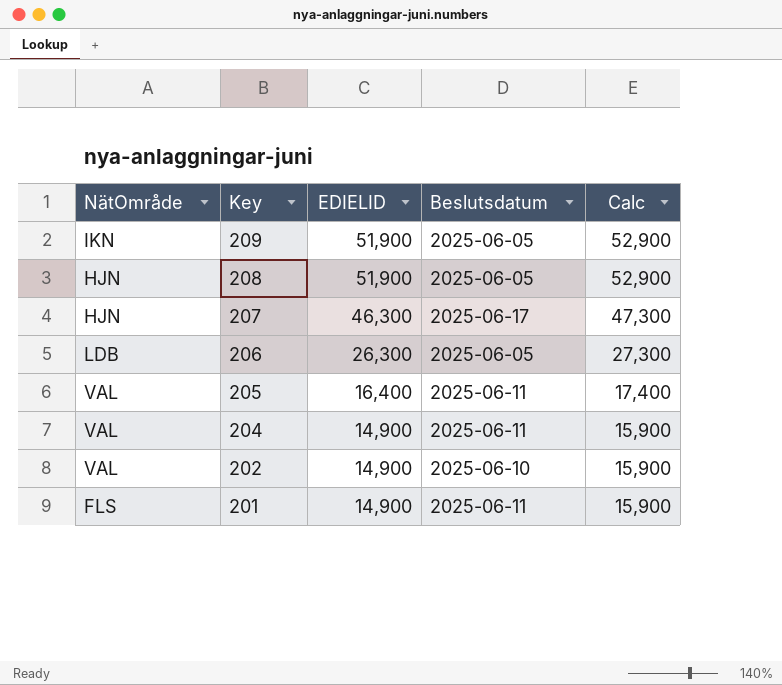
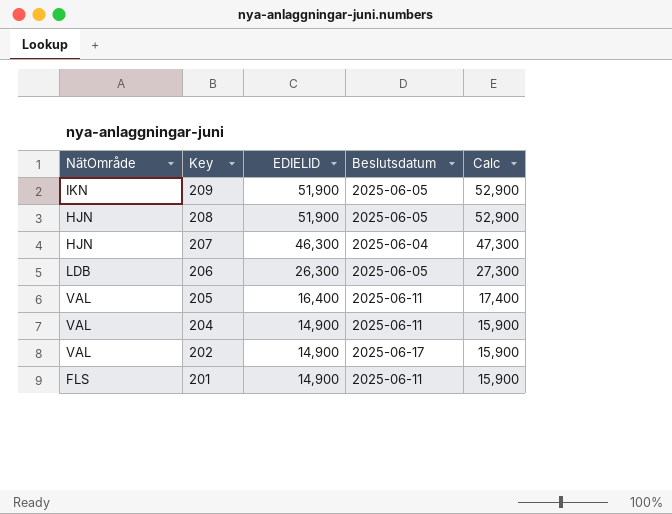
207 | Beslutsdatum: 2025-06-17 -> 2025-06-04
202 | Beslutsdatum: 2025-06-10 -> 2025-06-17

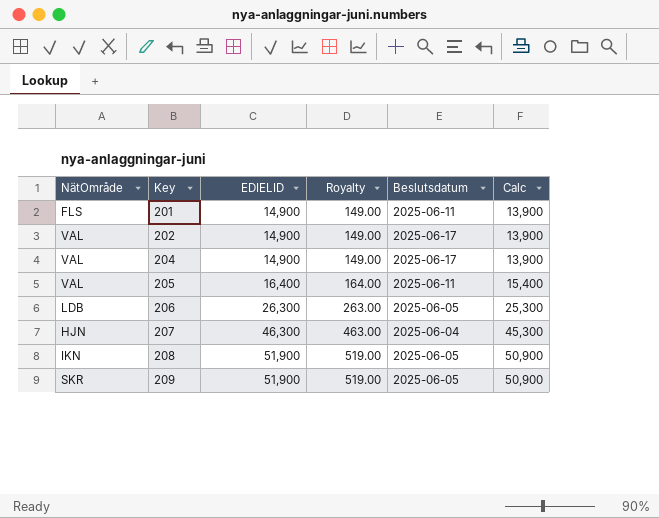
row order: Key descending -> Key ascending
column Royalty | formula: none -> [EDIELID] * 0.01
column Calc | formula: [EDIELID] + 1000 -> [EDIELID] - 1000
204 | Beslutsdatum: 2025-06-11 -> 2025-06-17
208 | NätOmråde: HJN -> IKN
209 | NätOmråde: IKN -> SKR

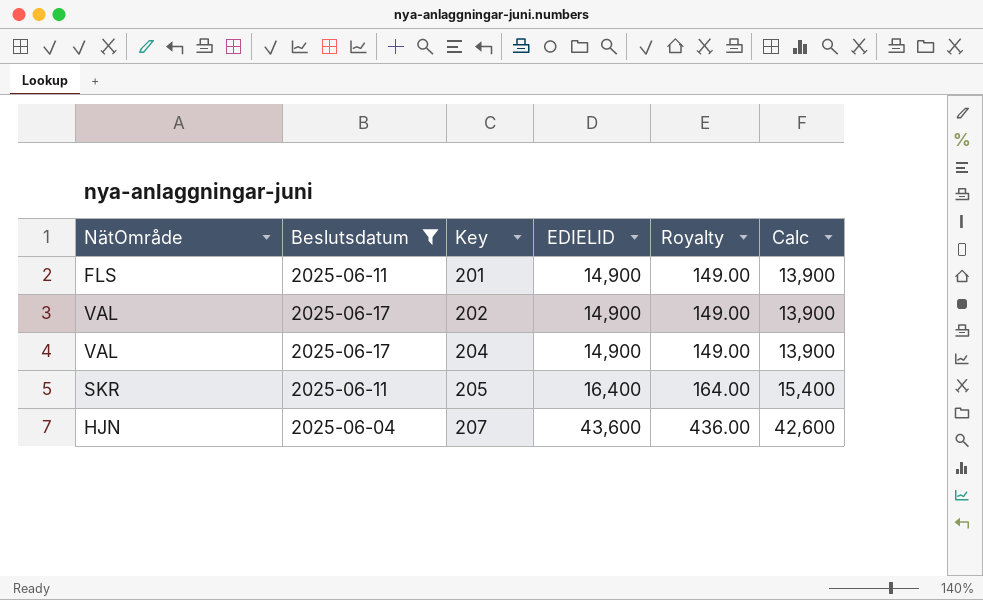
filter: none -> Beslutsdatum != 2025-06-05
column Beslutsdatum | position: 5 -> 2
205 | NätOmråde: VAL -> SKR
207 | EDIELID: 46,300 -> 43,600
207 | Royalty: 463.00 -> 436.00
207 | Calc: 45,300 -> 42,600

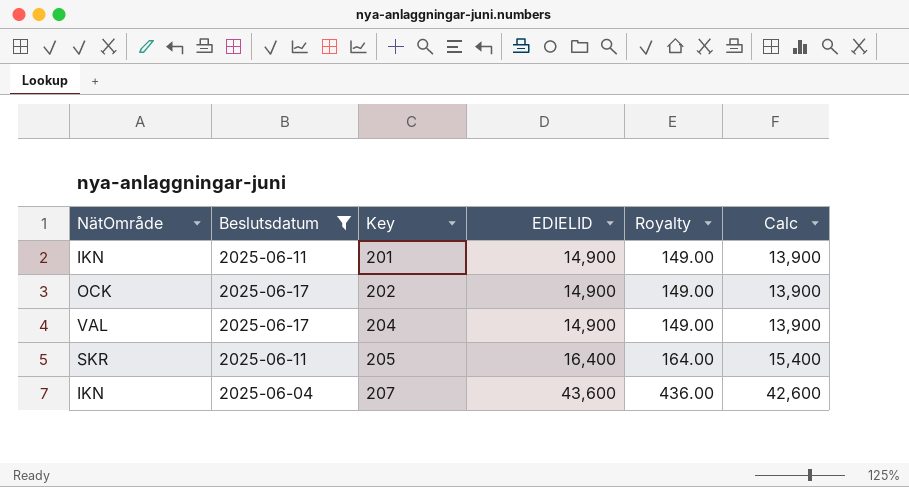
201 | NätOmråde: FLS -> IKN
202 | NätOmråde: VAL -> OCK
207 | NätOmråde: HJN -> IKN

